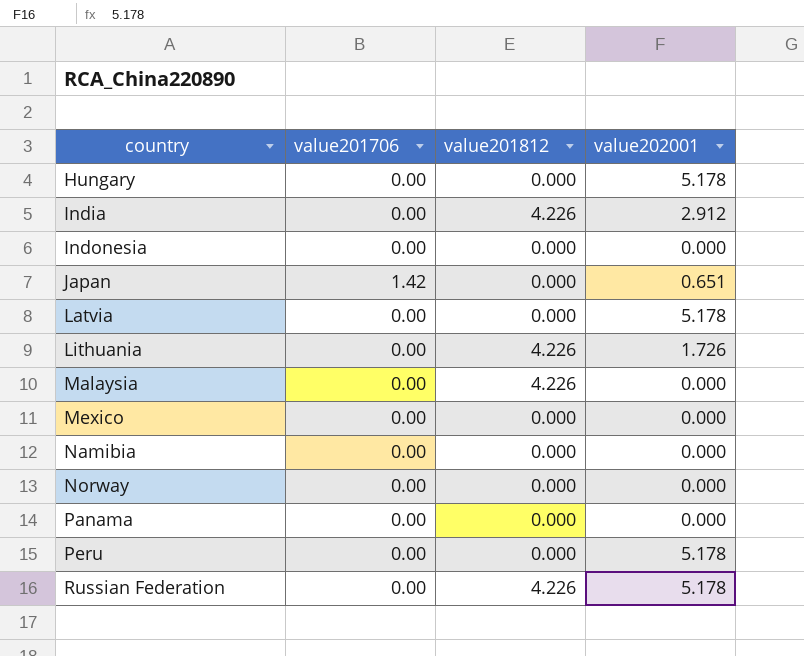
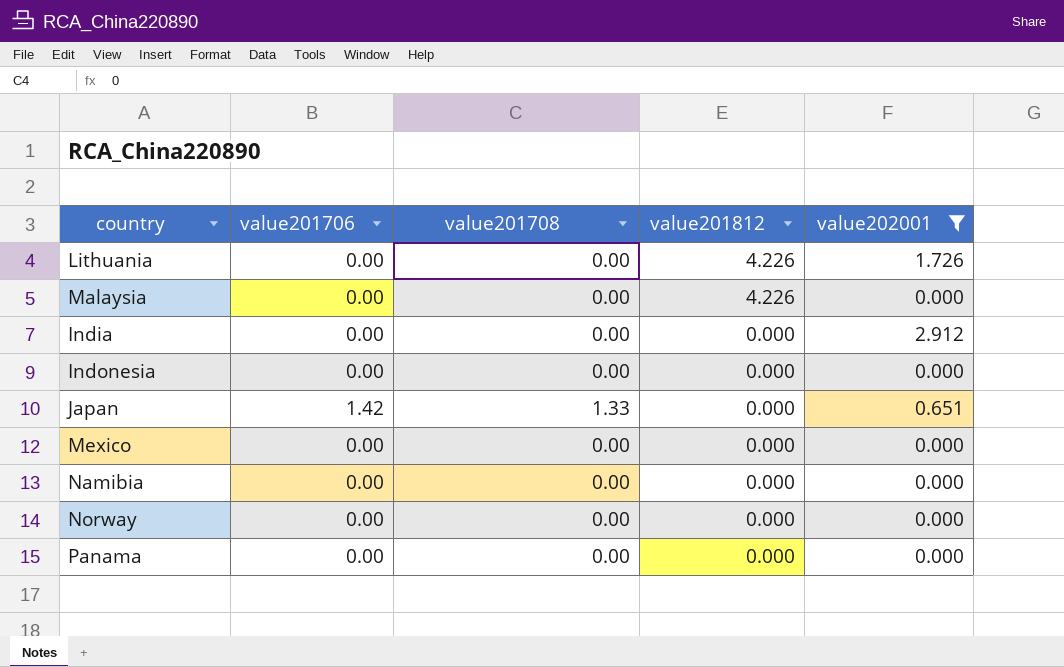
filter: none -> value202001 != 5.178
row order: country ascending -> value201812 descending
column value201708 | position: none -> 3
India | value201812: 4.226 -> 0.000

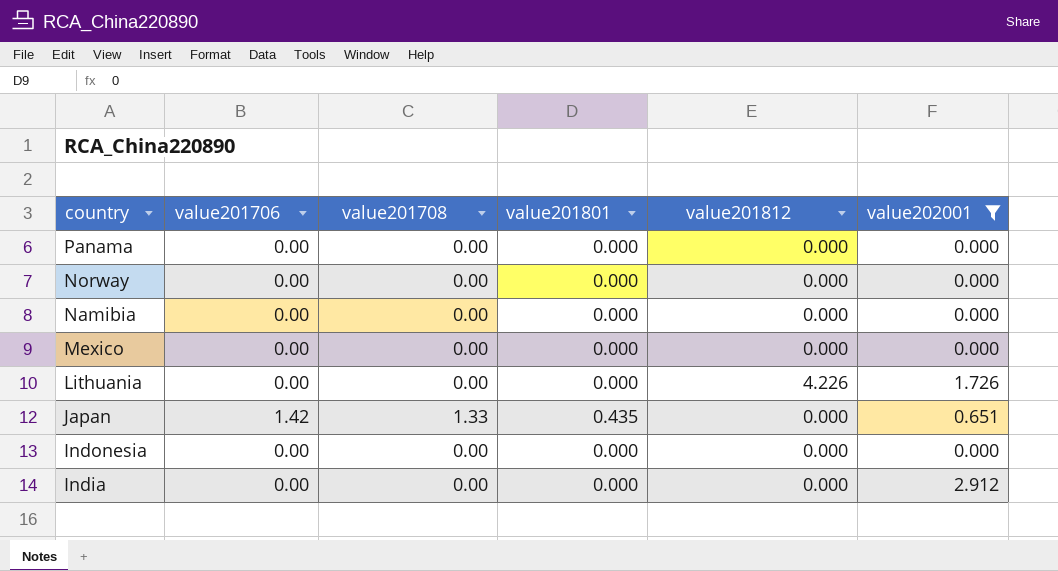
row order: value201812 descending -> country descending
column value201801 | position: none -> 4
row Malaysia: 0.00 | 0.00 | 4.226 | 0.000 -> none

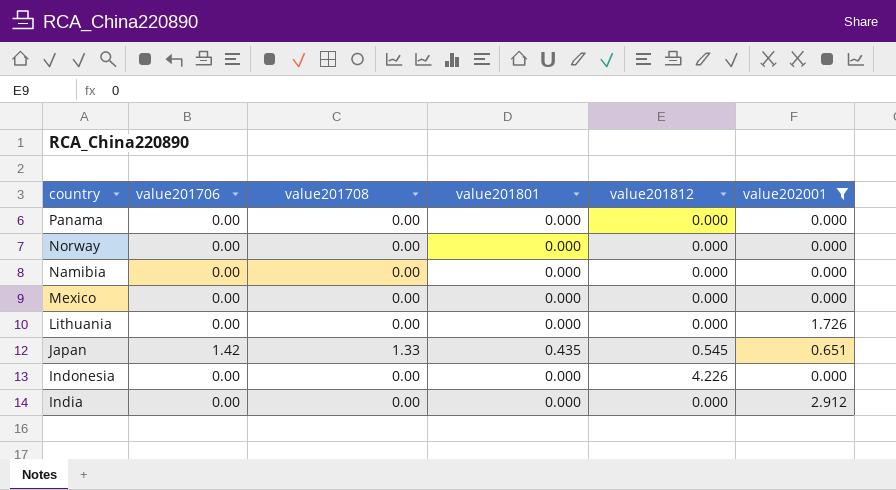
Lithuania | value201812: 4.226 -> 0.000
Japan | value201812: 0.000 -> 0.545
Indonesia | value201812: 0.000 -> 4.226

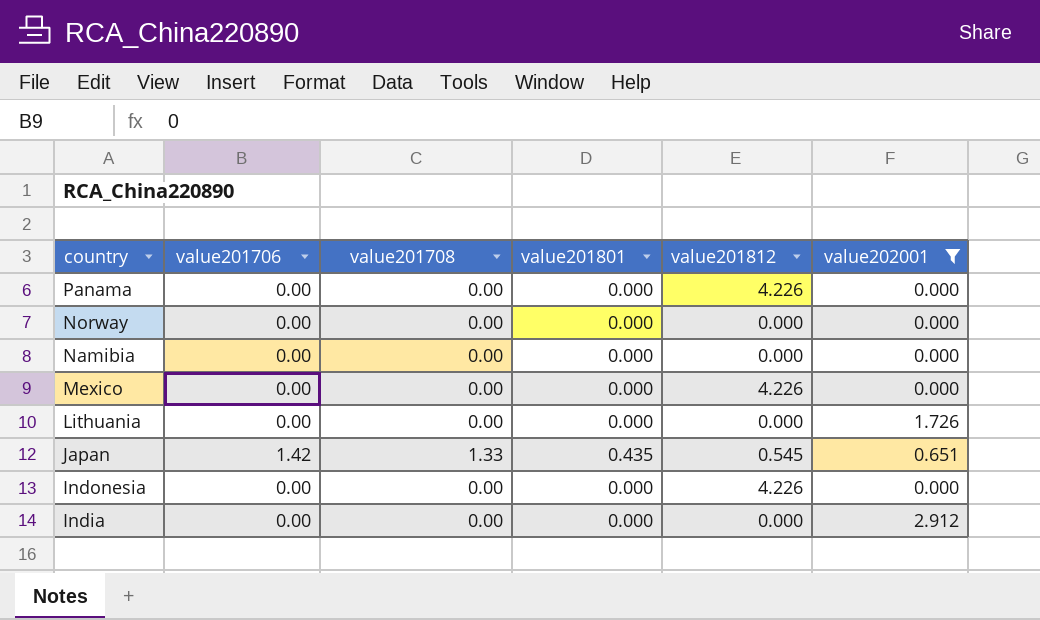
Panama | value201812: 0.000 -> 4.226
Mexico | value201812: 0.000 -> 4.226

